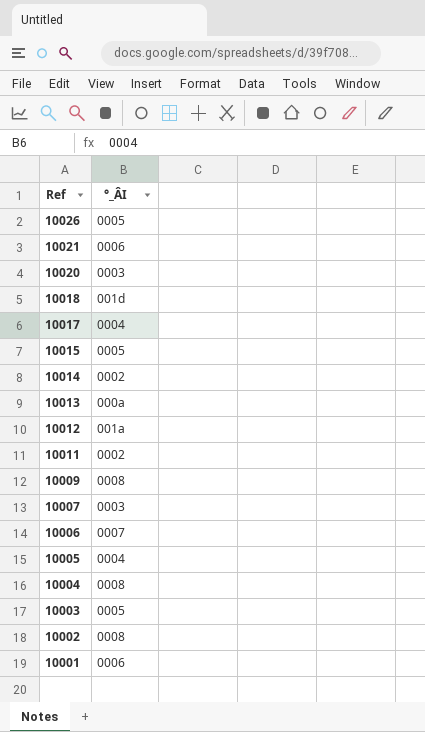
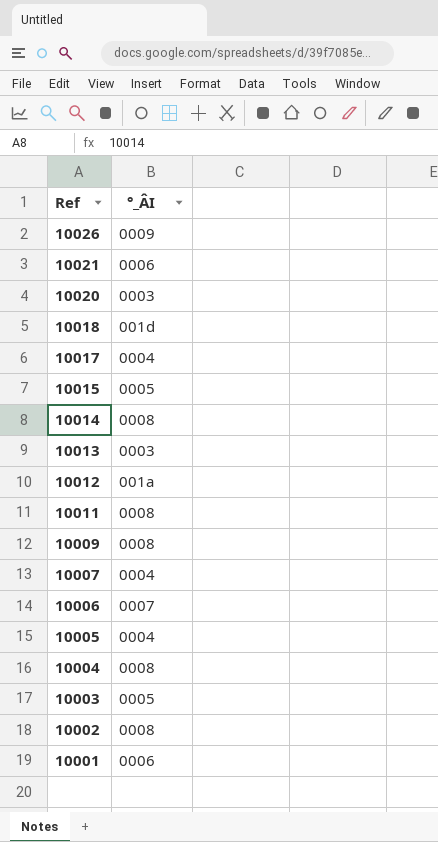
10026 | °_ÂI: 0005 -> 0009
10014 | °_ÂI: 0002 -> 0008
10013 | °_ÂI: 000a -> 0003
10011 | °_ÂI: 0002 -> 0008
10007 | °_ÂI: 0003 -> 0004

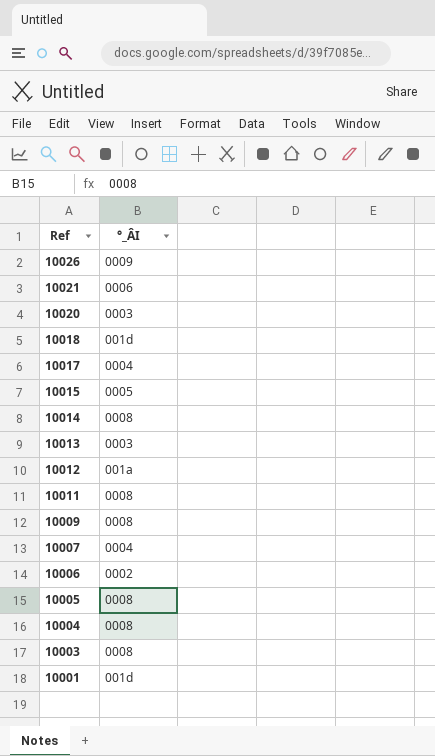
row 10002: 0008 -> none
10006 | °_ÂI: 0007 -> 0002
10005 | °_ÂI: 0004 -> 0008
10003 | °_ÂI: 0005 -> 0008
10001 | °_ÂI: 0006 -> 001d

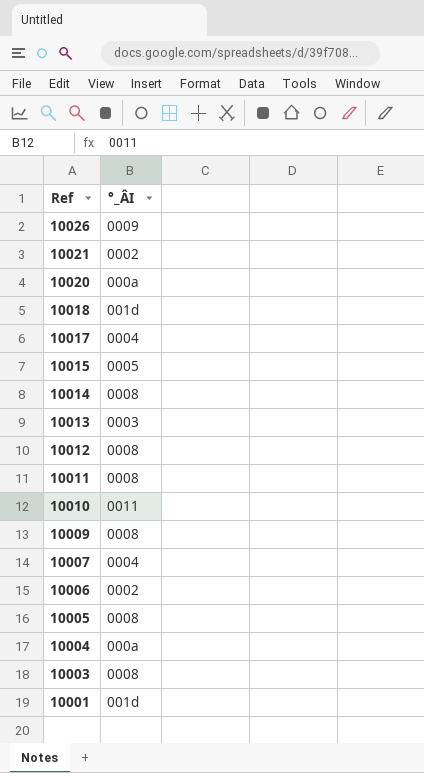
10021 | °_ÂI: 0006 -> 0002
10020 | °_ÂI: 0003 -> 000a
10012 | °_ÂI: 001a -> 0008
row 10010: none -> 0011
10004 | °_ÂI: 0008 -> 000a

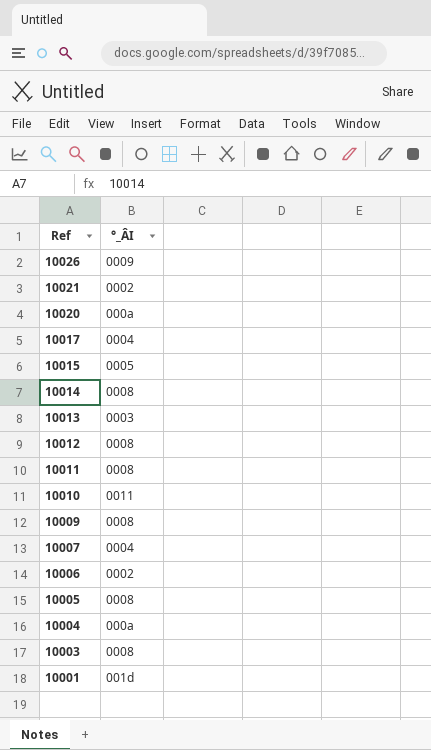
row 10018: 001d -> none

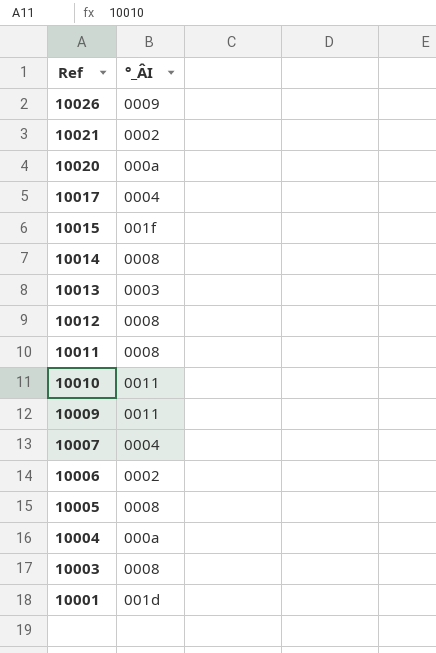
10015 | °_ÂI: 0005 -> 001f
10009 | °_ÂI: 0008 -> 0011

